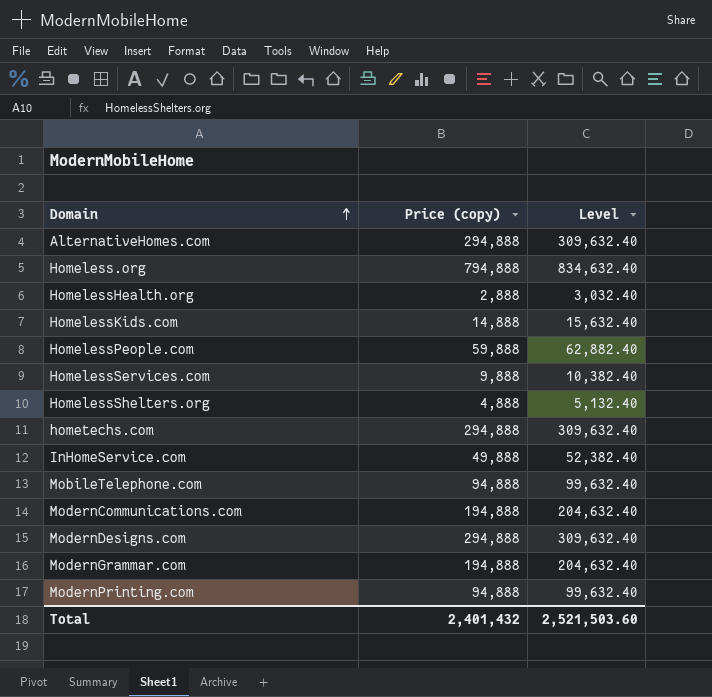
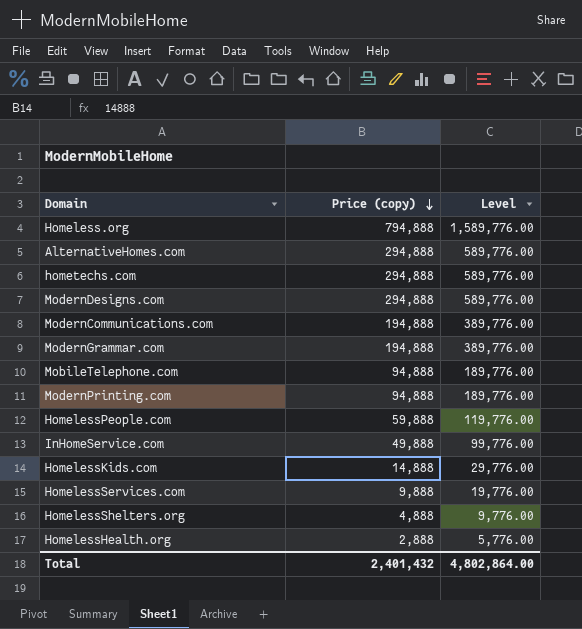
row order: Domain ascending -> Price (copy) descending
column Level | formula: [Price (copy)] * 1.05 -> [Price (copy)] * 2
Total | Level: 2,521,503.60 -> 4,802,864.00

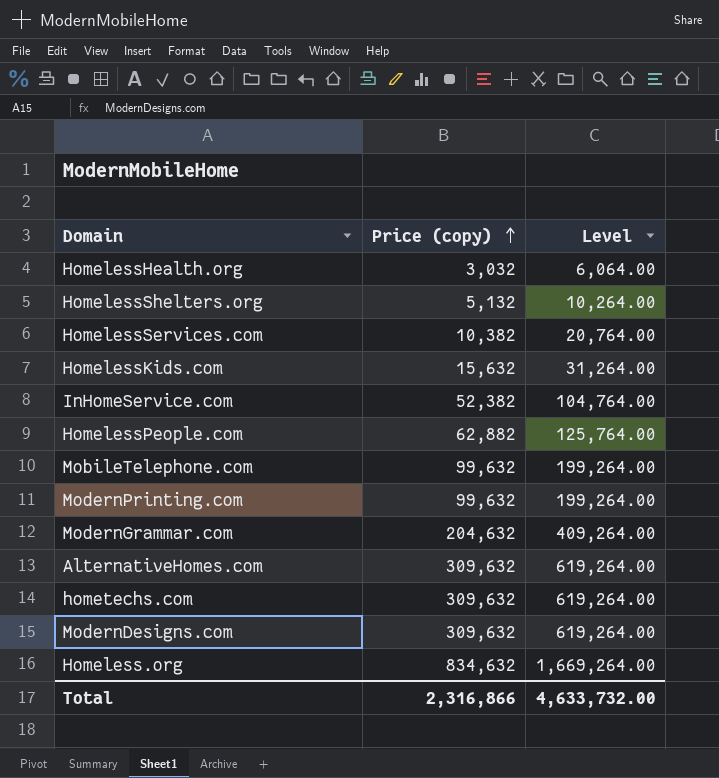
row order: Price (copy) descending -> Price (copy) ascending
row ModernCommunications.com: 194,888 | 389,776.00 -> none
HomelessHealth.org | Price (copy): 2,888 -> 3,032
HomelessHealth.org | Level: 5,776.00 -> 6,064.00
HomelessShelters.org | Price (copy): 4,888 -> 5,132
HomelessShelters.org | Level: 9,776.00 -> 10,264.00
HomelessServices.com | Price (copy): 9,888 -> 10,382
HomelessServices.com | Level: 19,776.00 -> 20,764.00
HomelessKids.com | Price (copy): 14,888 -> 15,632
HomelessKids.com | Level: 29,776.00 -> 31,264.00
InHomeService.com | Price (copy): 49,888 -> 52,382
InHomeService.com | Level: 99,776.00 -> 104,764.00
HomelessPeople.com | Price (copy): 59,888 -> 62,882
HomelessPeople.com | Level: 119,776.00 -> 125,764.00
MobileTelephone.com | Price (copy): 94,888 -> 99,632
MobileTelephone.com | Level: 189,776.00 -> 199,264.00
ModernPrinting.com | Price (copy): 94,888 -> 99,632
ModernPrinting.com | Level: 189,776.00 -> 199,264.00
ModernGrammar.com | Price (copy): 194,888 -> 204,632
ModernGrammar.com | Level: 389,776.00 -> 409,264.00
AlternativeHomes.com | Price (copy): 294,888 -> 309,632
AlternativeHomes.com | Level: 589,776.00 -> 619,264.00
hometechs.com | Price (copy): 294,888 -> 309,632
hometechs.com | Level: 589,776.00 -> 619,264.00
ModernDesigns.com | Price (copy): 294,888 -> 309,632
ModernDesigns.com | Level: 589,776.00 -> 619,264.00
Homeless.org | Price (copy): 794,888 -> 834,632
Homeless.org | Level: 1,589,776.00 -> 1,669,264.00
Total | Price (copy): 2,401,432 -> 2,316,866
Total | Level: 4,802,864.00 -> 4,633,732.00

